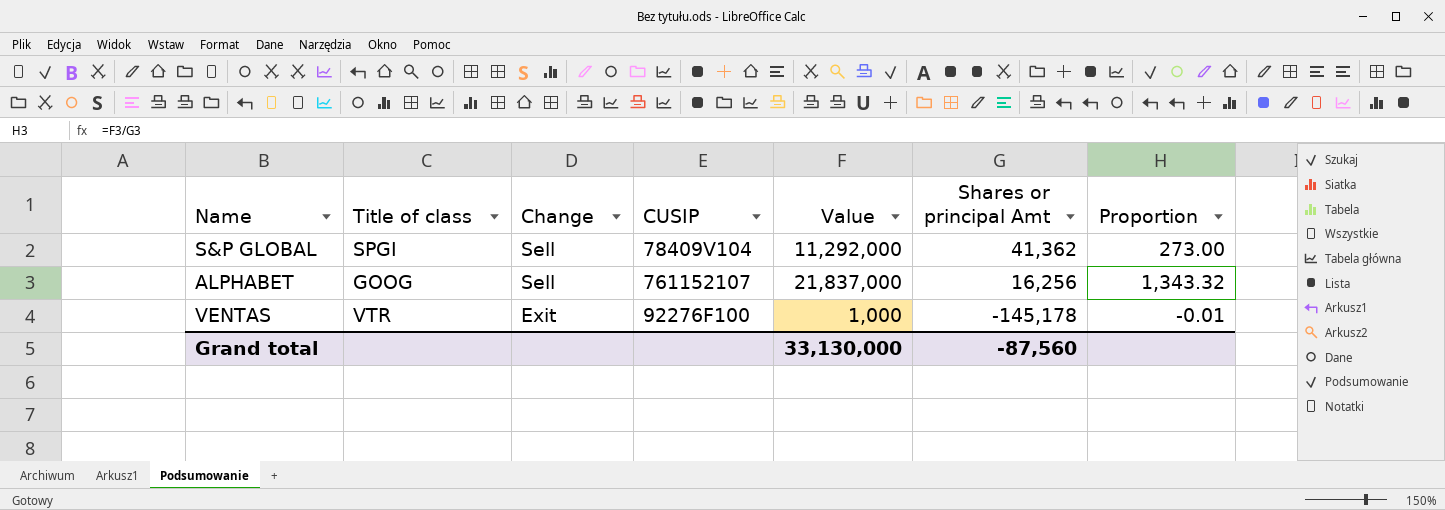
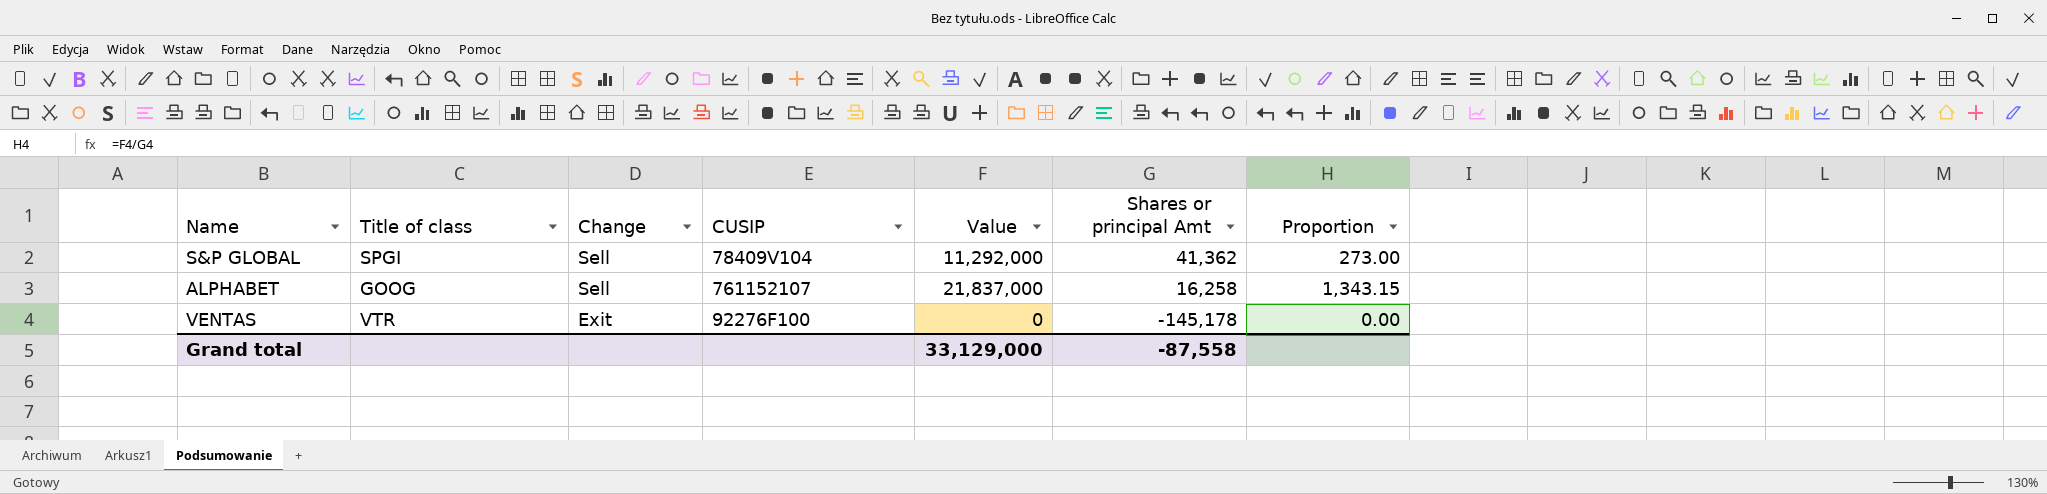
ALPHABET | Shares or principal Amt: 16,256 -> 16,258
ALPHABET | Proportion: 1,343.32 -> 1,343.15
VENTAS | Value: 1,000 -> 0
VENTAS | Proportion: -0.01 -> 0.00
Grand total | Value: 33,130,000 -> 33,129,000
Grand total | Shares or principal Amt: -87,560 -> -87,558

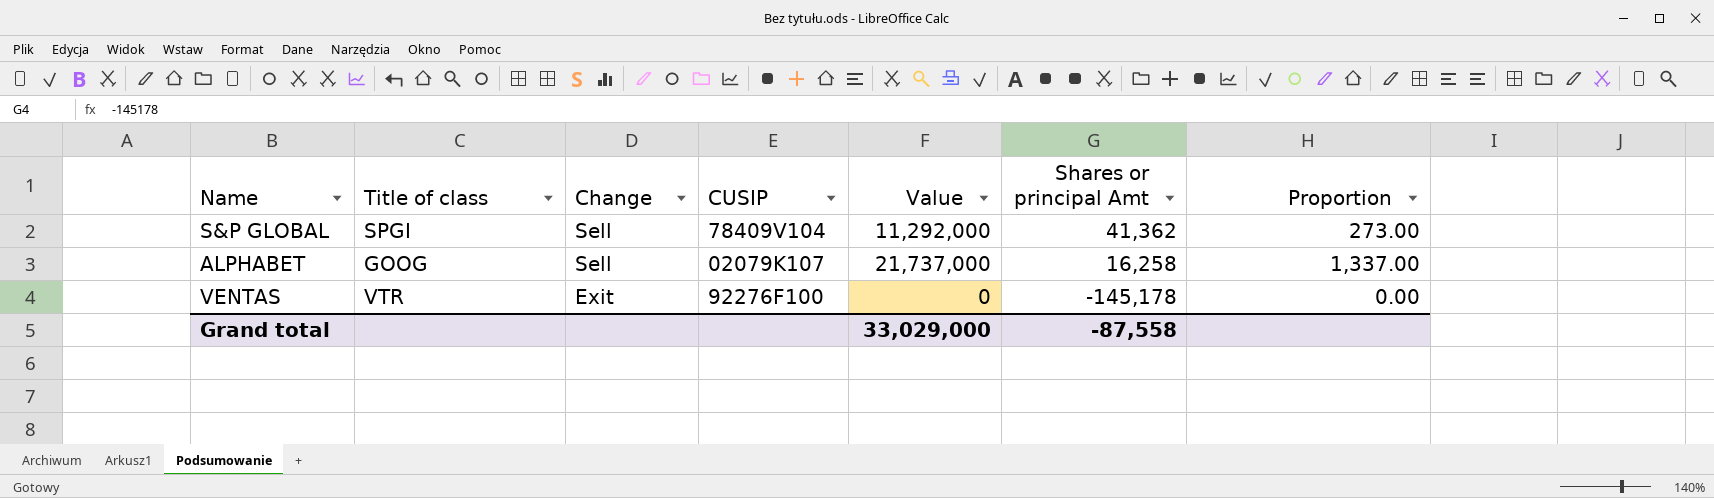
ALPHABET | CUSIP: 761152107 -> 02079K107
ALPHABET | Value: 21,837,000 -> 21,737,000
ALPHABET | Proportion: 1,343.15 -> 1,337.00
Grand total | Value: 33,129,000 -> 33,029,000

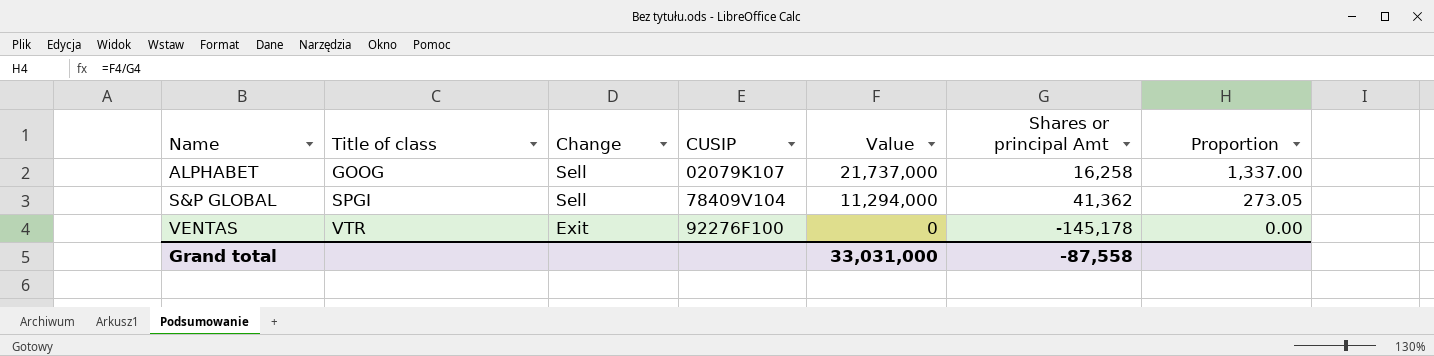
row order: Change descending -> Name ascending
S&P GLOBAL | Value: 11,292,000 -> 11,294,000
S&P GLOBAL | Proportion: 273.00 -> 273.05
Grand total | Value: 33,029,000 -> 33,031,000

